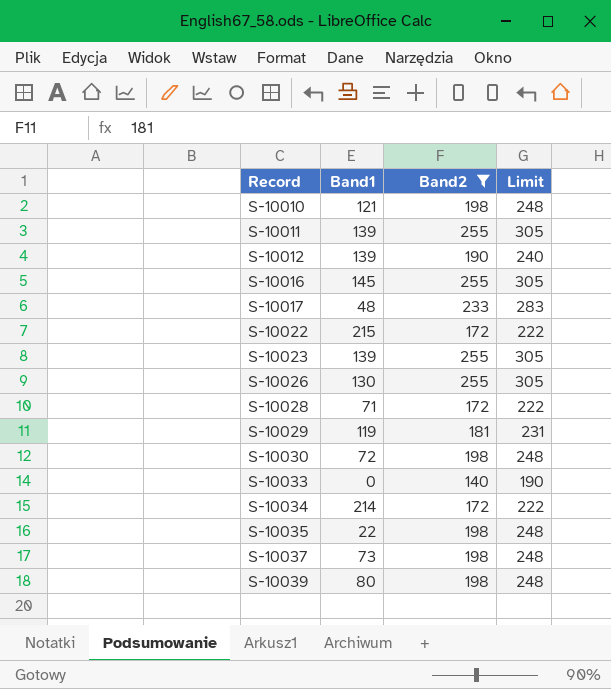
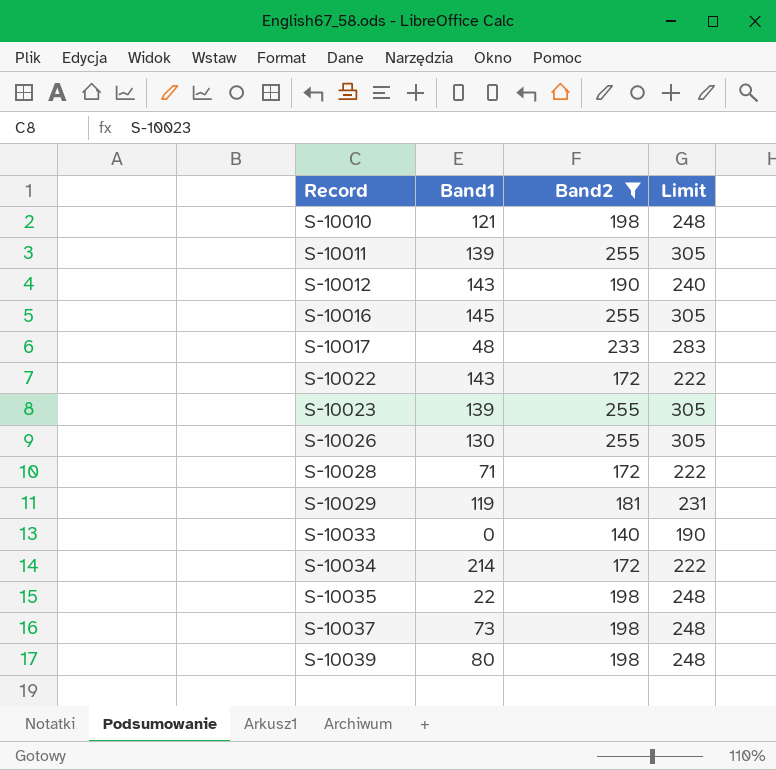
row S-10030: 72 | 198 | 248 -> none
S-10012 | Band1: 139 -> 143
S-10022 | Band1: 215 -> 143

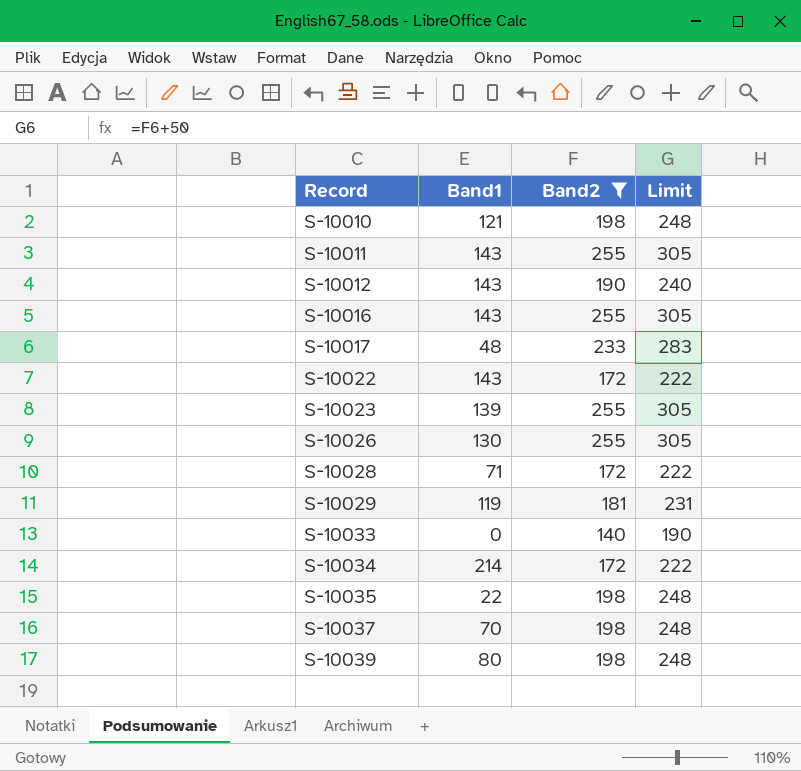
S-10011 | Band1: 139 -> 143
S-10016 | Band1: 145 -> 143
S-10037 | Band1: 73 -> 70

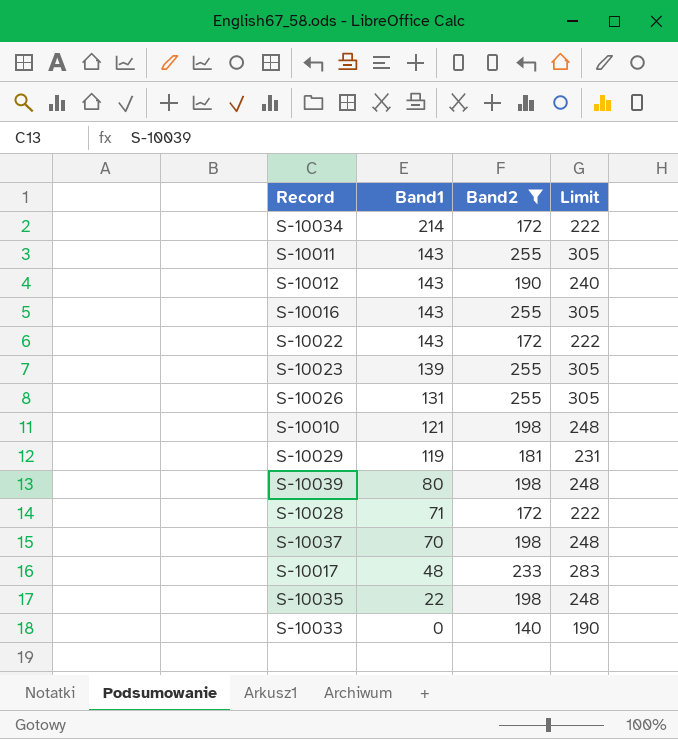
row order: Record ascending -> Band1 descending
S-10026 | Band1: 130 -> 131

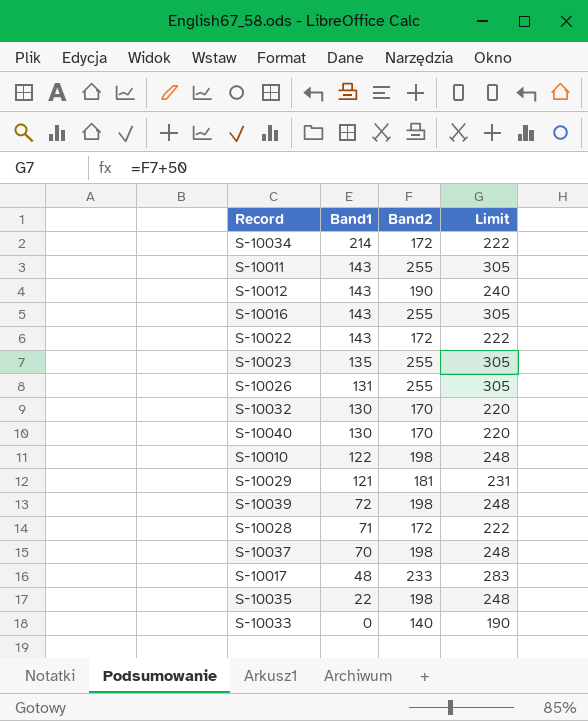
filter: Band2 != 170 -> none
S-10023 | Band1: 139 -> 135
S-10010 | Band1: 121 -> 122
S-10029 | Band1: 119 -> 121
S-10039 | Band1: 80 -> 72

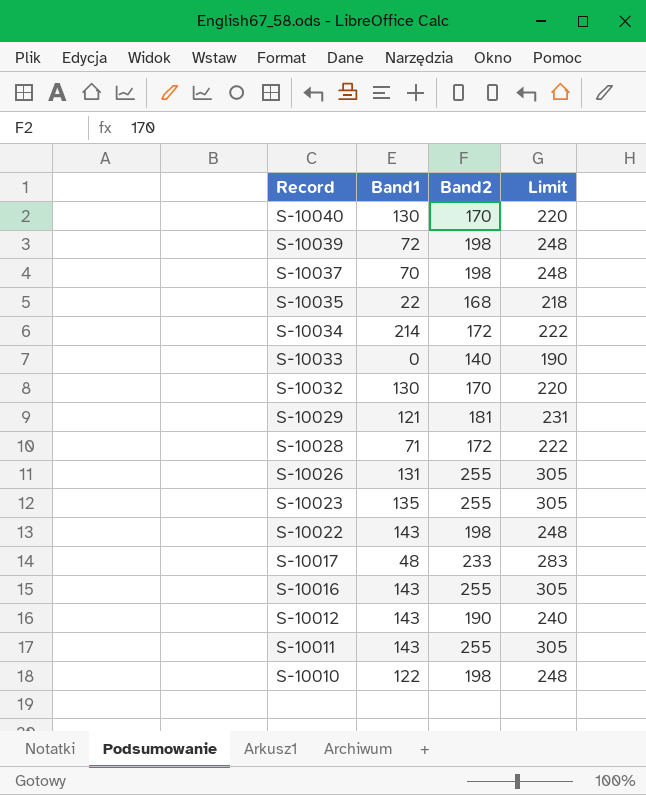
row order: Band1 descending -> Record descending
S-10035 | Band2: 198 -> 168
S-10035 | Limit: 248 -> 218
S-10022 | Band2: 172 -> 198
S-10022 | Limit: 222 -> 248

